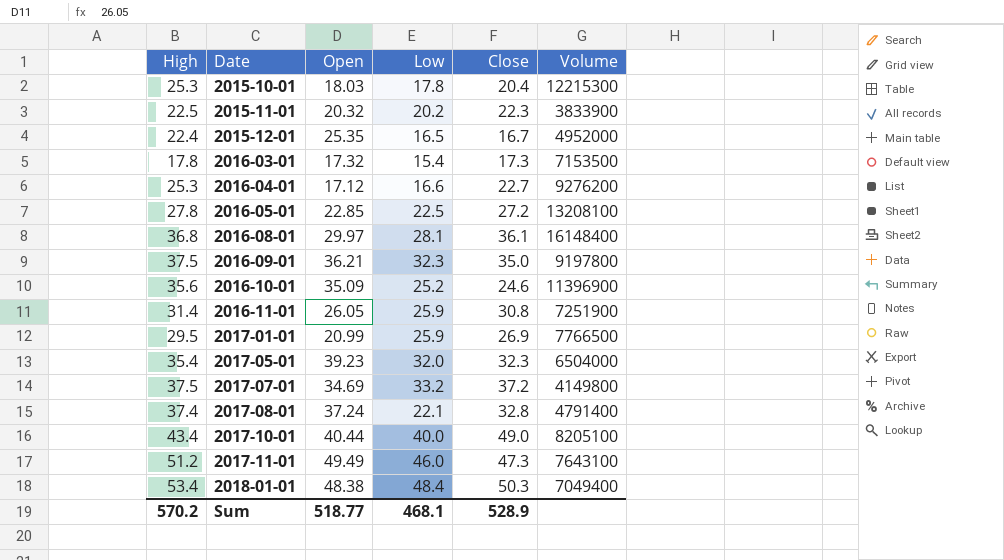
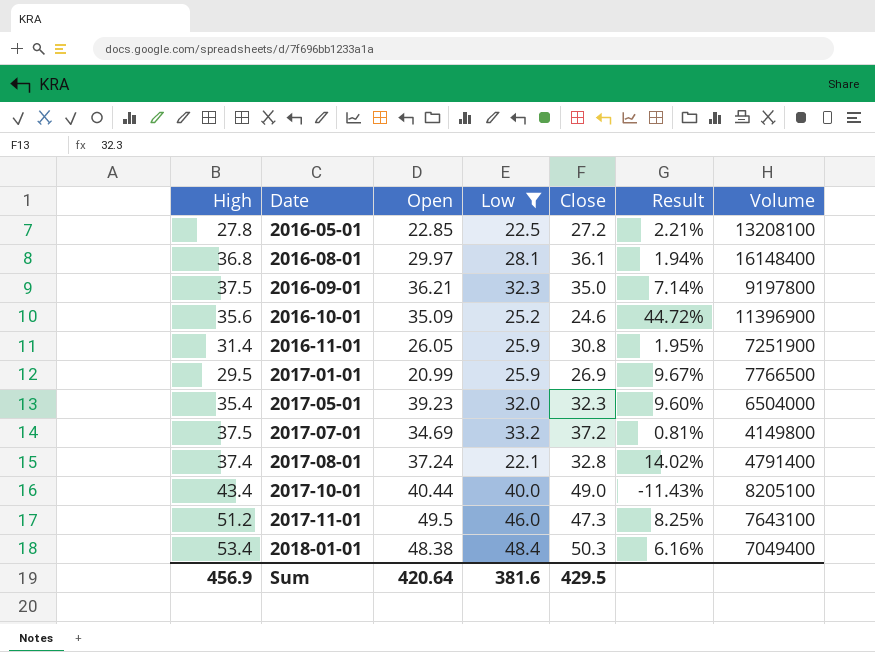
filter: none -> Low >= 22.1
column Result | formula: none -> ([High] - [Close]) / [Close]
2017-11-01 | Open: 49.49 -> 49.5
Sum | High: 570.2 -> 456.9
Sum | Open: 518.77 -> 420.64
Sum | Low: 468.1 -> 381.6
Sum | Close: 528.9 -> 429.5

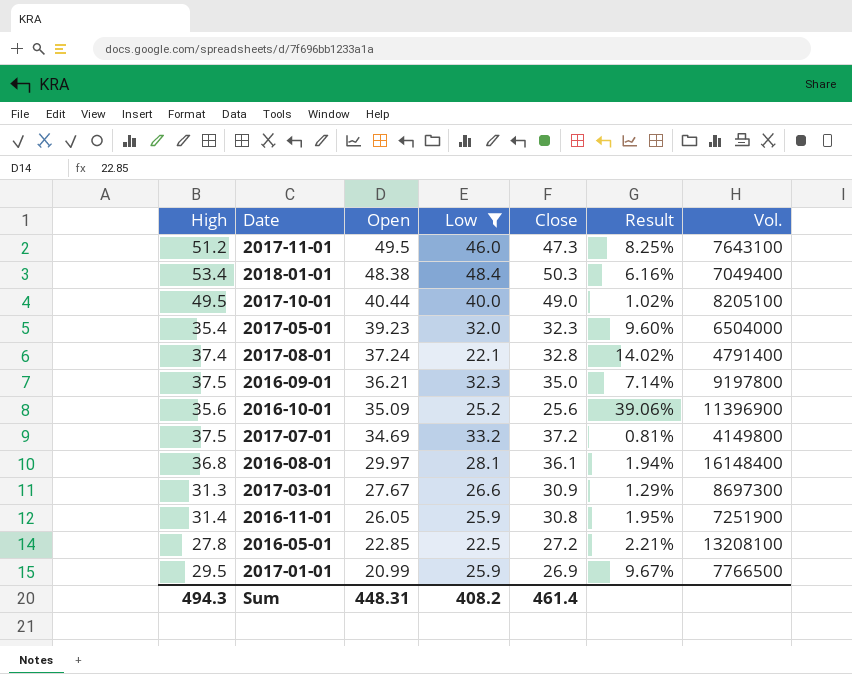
row order: Date ascending -> Open descending
column name: Volume -> Vol.
2017-10-01 | High: 43.4 -> 49.5
2017-10-01 | Result: -11.43% -> 1.02%
2016-10-01 | Close: 24.6 -> 25.6
2016-10-01 | Result: 44.72% -> 39.06%
row 2017-03-01: none -> 31.3 | 27.67 | 26.6 | 30.9 | 1.29% | 8697300
Sum | High: 456.9 -> 494.3
Sum | Open: 420.64 -> 448.31
Sum | Low: 381.6 -> 408.2
Sum | Close: 429.5 -> 461.4

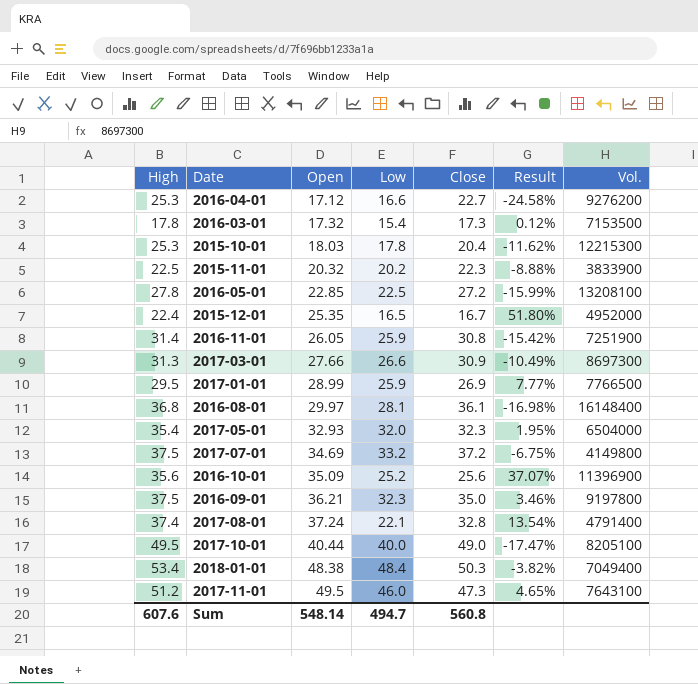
filter: Low >= 22.1 -> none
row order: Open descending -> Open ascending
column Result | formula: ([High] - [Close]) / [Close] -> ([Open] - [Close]) / [Close]
2017-03-01 | Open: 27.67 -> 27.66
2017-01-01 | Open: 20.99 -> 28.99
2017-05-01 | Open: 39.23 -> 32.93
Sum | High: 494.3 -> 607.6
Sum | Open: 448.31 -> 548.14
Sum | Low: 408.2 -> 494.7
Sum | Close: 461.4 -> 560.8

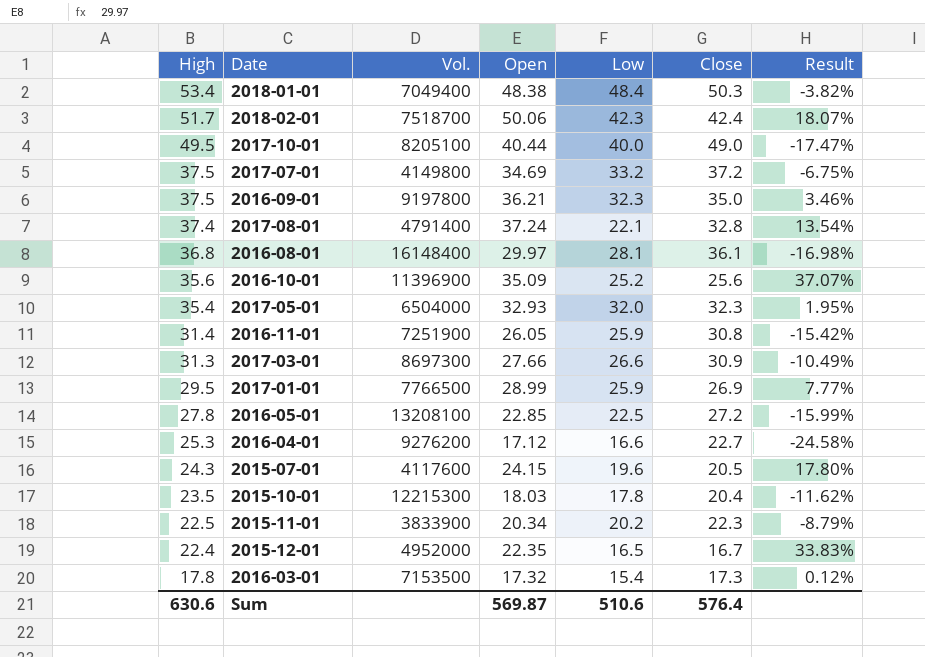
row order: Open ascending -> High descending
column Vol. | position: 7 -> 3
row 2017-11-01: 51.2 | 49.5 | 46.0 | 47.3 | 4.65% | 7643100 -> none
row 2018-02-01: none -> 51.7 | 7518700 | 50.06 | 42.3 | 42.4 | 18.07%
row 2015-07-01: none -> 24.3 | 4117600 | 24.15 | 19.6 | 20.5 | 17.80%
2015-10-01 | High: 25.3 -> 23.5
2015-11-01 | Open: 20.32 -> 20.34
2015-11-01 | Result: -8.88% -> -8.79%
2015-12-01 | Open: 25.35 -> 22.35
2015-12-01 | Result: 51.80% -> 33.83%
Sum | High: 607.6 -> 630.6
Sum | Open: 548.14 -> 569.87
Sum | Low: 494.7 -> 510.6
Sum | Close: 560.8 -> 576.4

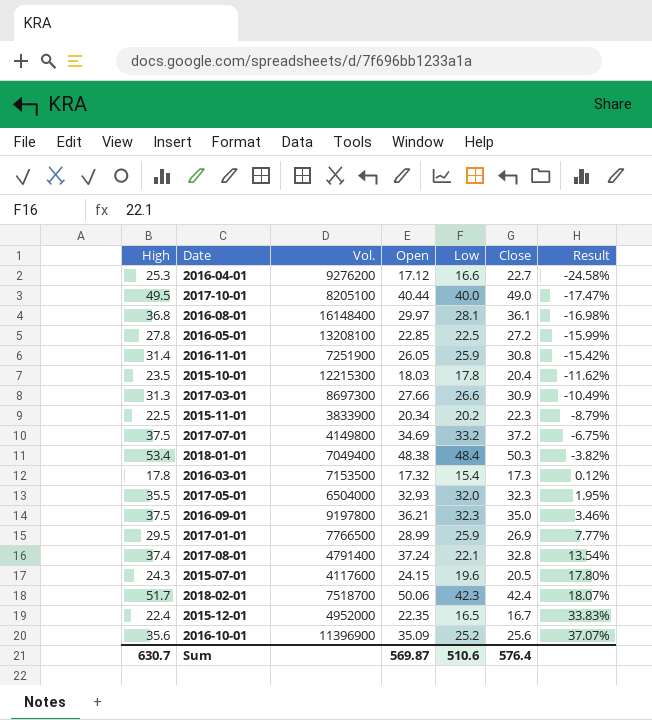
row order: High descending -> Result ascending
2017-05-01 | High: 35.4 -> 35.5
Sum | High: 630.6 -> 630.7

